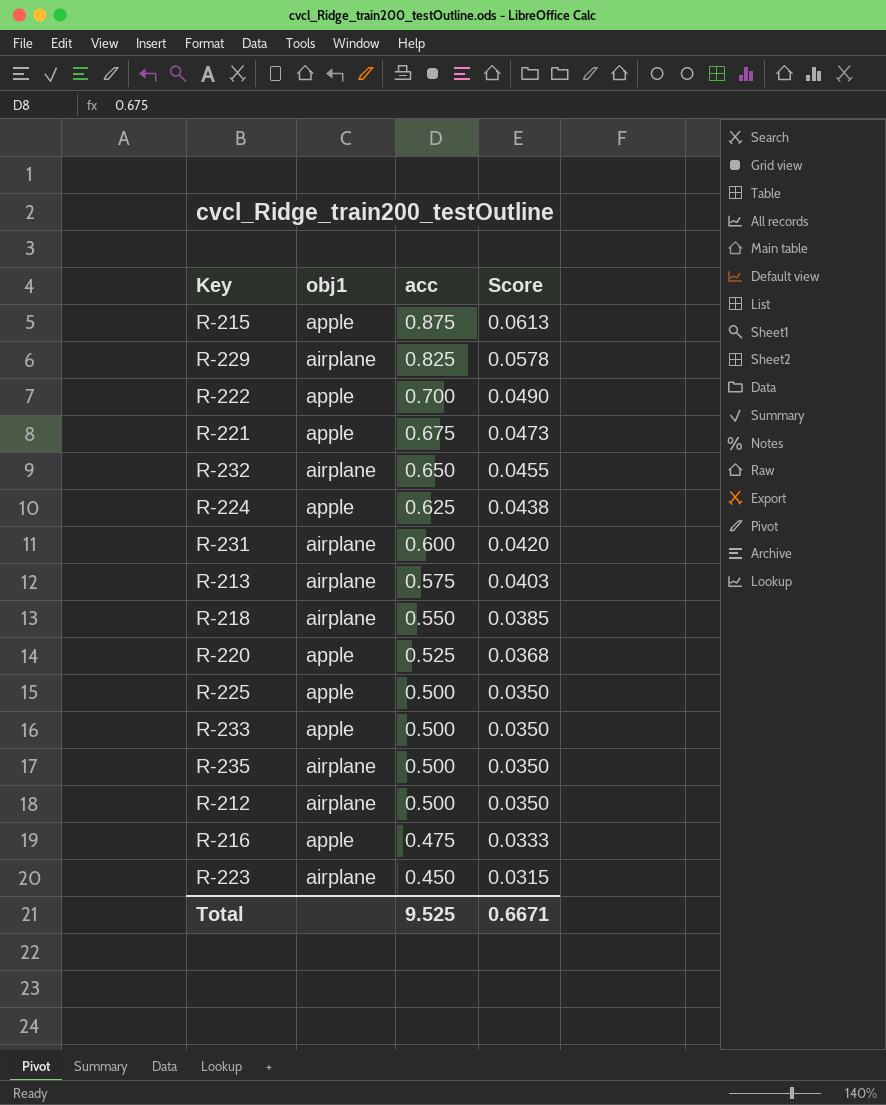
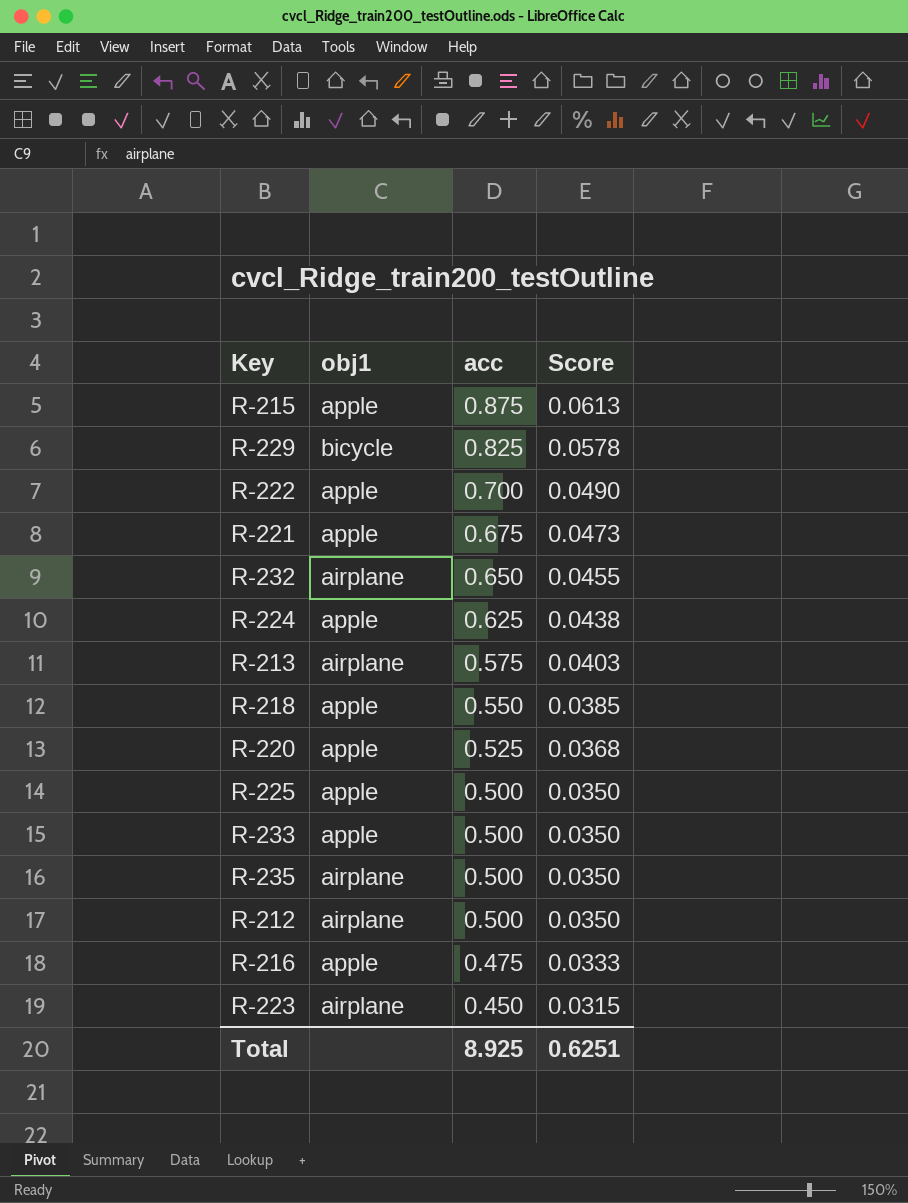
row R-231: airplane | 0.600 | 0.0420 -> none
R-229 | obj1: airplane -> bicycle
R-218 | obj1: airplane -> apple
Total | acc: 9.525 -> 8.925
Total | Score: 0.6671 -> 0.6251

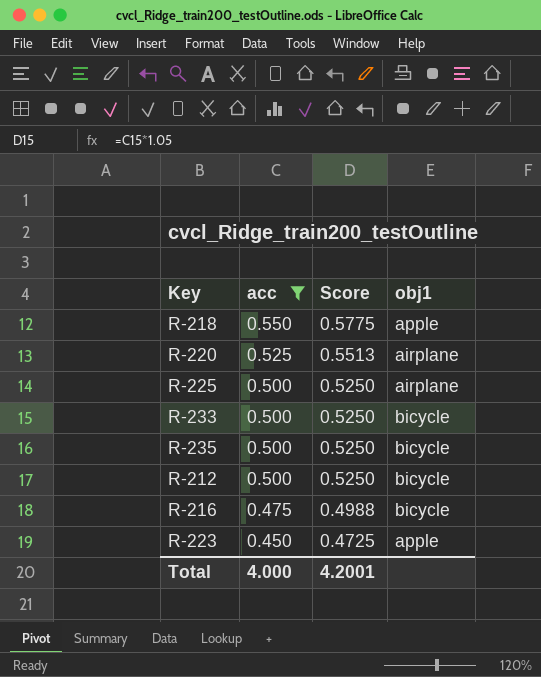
filter: none -> acc <= 0.550
column Score | formula: [acc] * 0.07 -> [acc] * 1.05
column obj1 | position: 2 -> 4
R-220 | obj1: apple -> airplane
R-225 | obj1: apple -> airplane
R-233 | obj1: apple -> bicycle
R-235 | obj1: airplane -> bicycle
R-212 | obj1: airplane -> bicycle
R-216 | obj1: apple -> bicycle
R-223 | obj1: airplane -> apple
Total | acc: 8.925 -> 4.000
Total | Score: 0.6251 -> 4.2001

